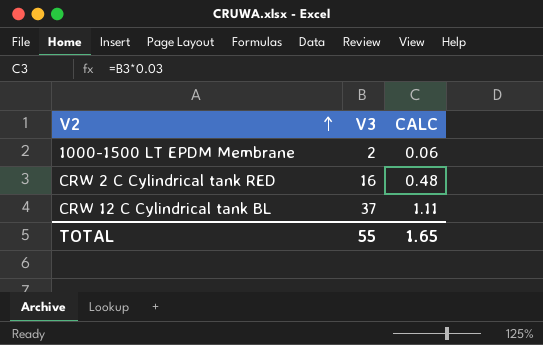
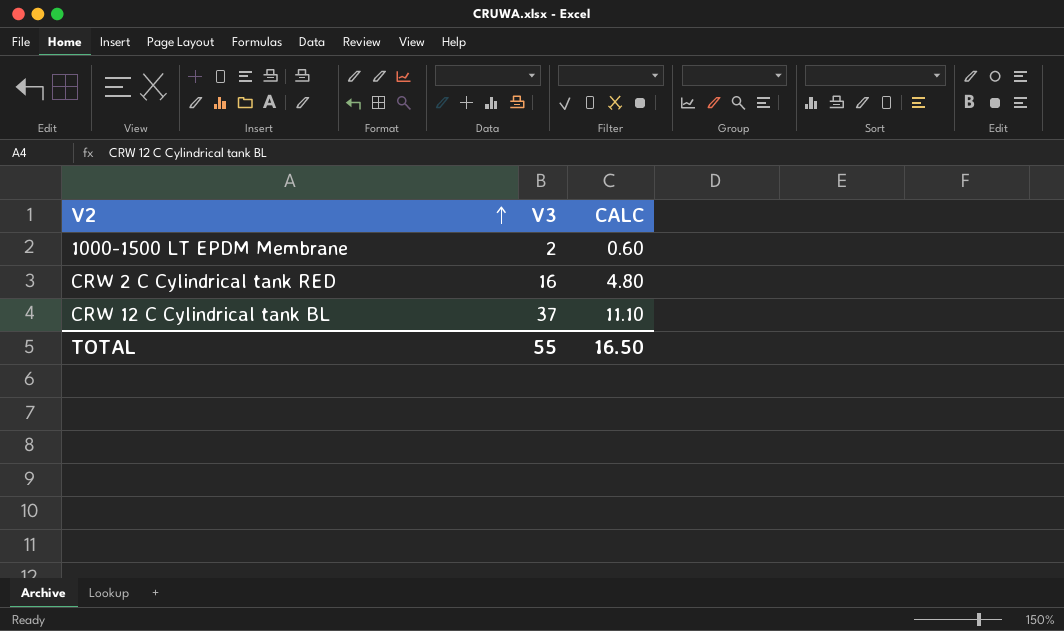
column CALC | formula: [V3] * 0.03 -> [V3] * 0.3
TOTAL | CALC: 1.65 -> 16.50

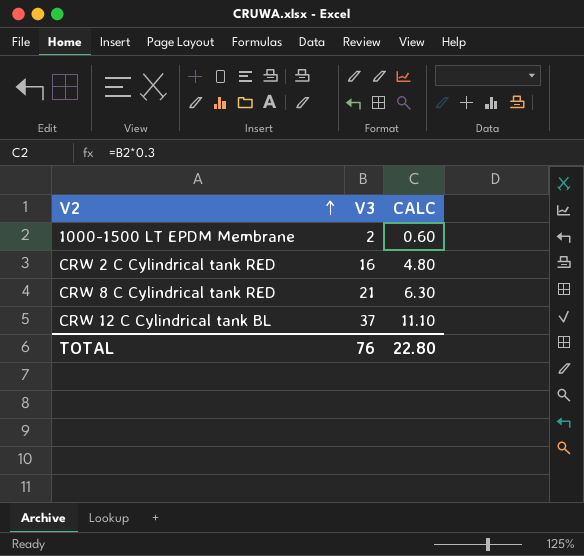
row CRW 8 C Cylindrical tank RED: none -> 21 | 6.30
TOTAL | V3: 55 -> 76
TOTAL | CALC: 16.50 -> 22.80

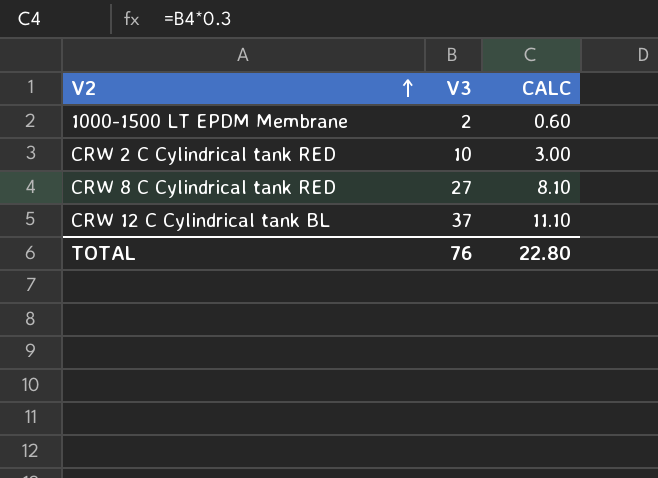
CRW 2 C Cylindrical tank RED | V3: 16 -> 10
CRW 2 C Cylindrical tank RED | CALC: 4.80 -> 3.00
CRW 8 C Cylindrical tank RED | V3: 21 -> 27
CRW 8 C Cylindrical tank RED | CALC: 6.30 -> 8.10

